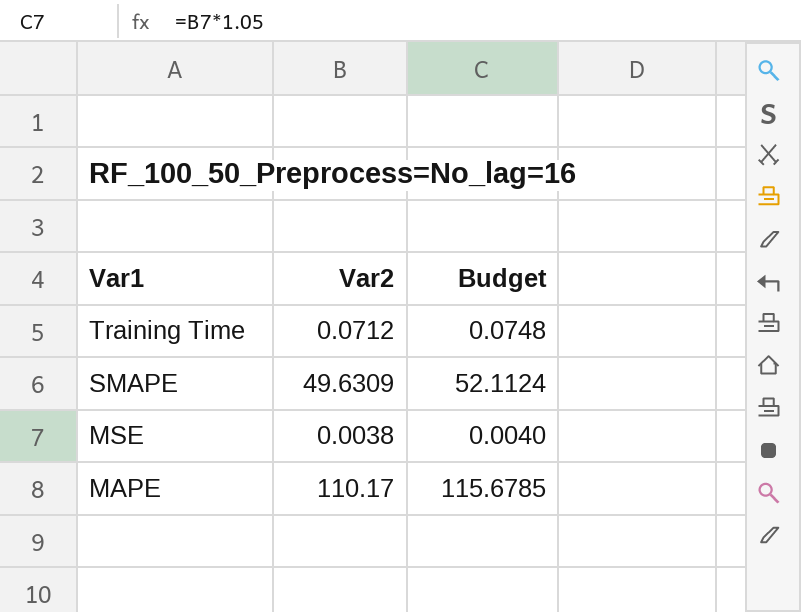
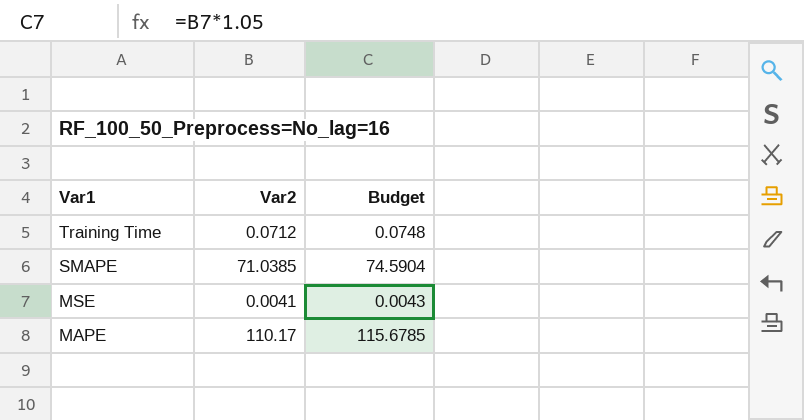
SMAPE | Var2: 49.6309 -> 71.0385
SMAPE | Budget: 52.1124 -> 74.5904
MSE | Var2: 0.0038 -> 0.0041
MSE | Budget: 0.0040 -> 0.0043

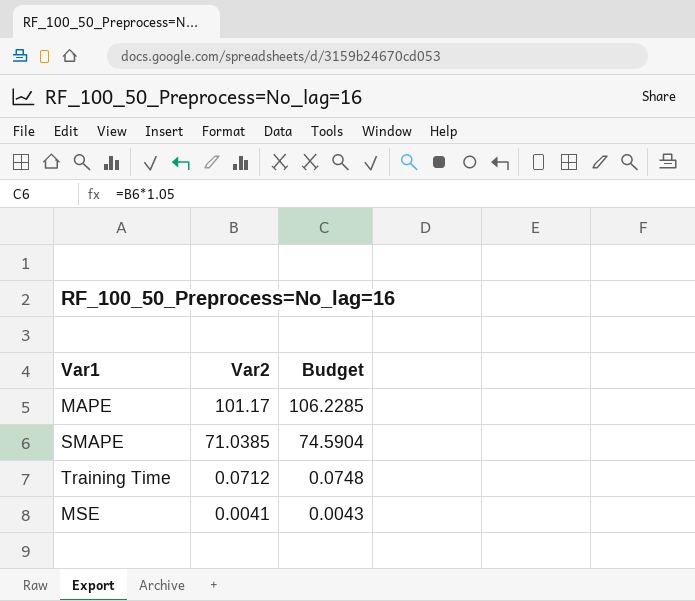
row order: Var1 descending -> Var2 descending
MAPE | Var2: 110.17 -> 101.17
MAPE | Budget: 115.6785 -> 106.2285

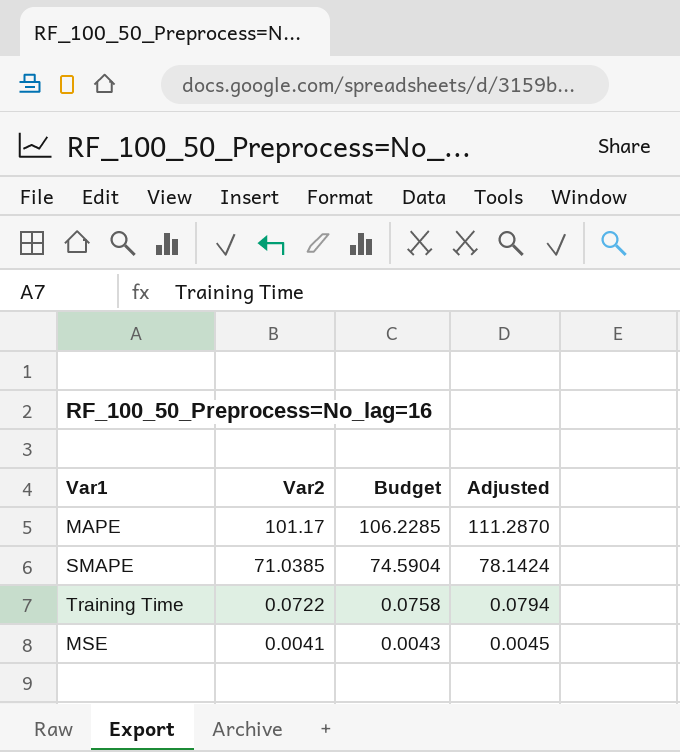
column Adjusted | formula: none -> [Var2] * 1.1
Training Time | Var2: 0.0712 -> 0.0722
Training Time | Budget: 0.0748 -> 0.0758

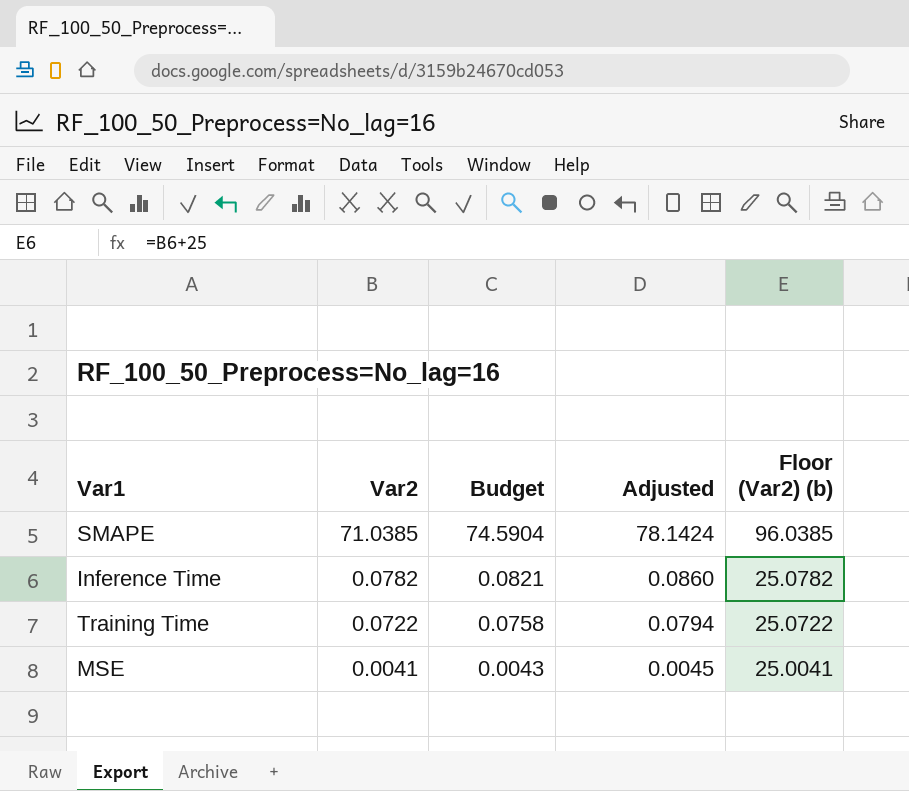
column Floor (Var2) (b) | formula: none -> [Var2] + 25
row MAPE: 101.17 | 106.2285 | 111.2870 -> none
row Inference Time: none -> 0.0782 | 0.0821 | 0.0860 | 25.0782

